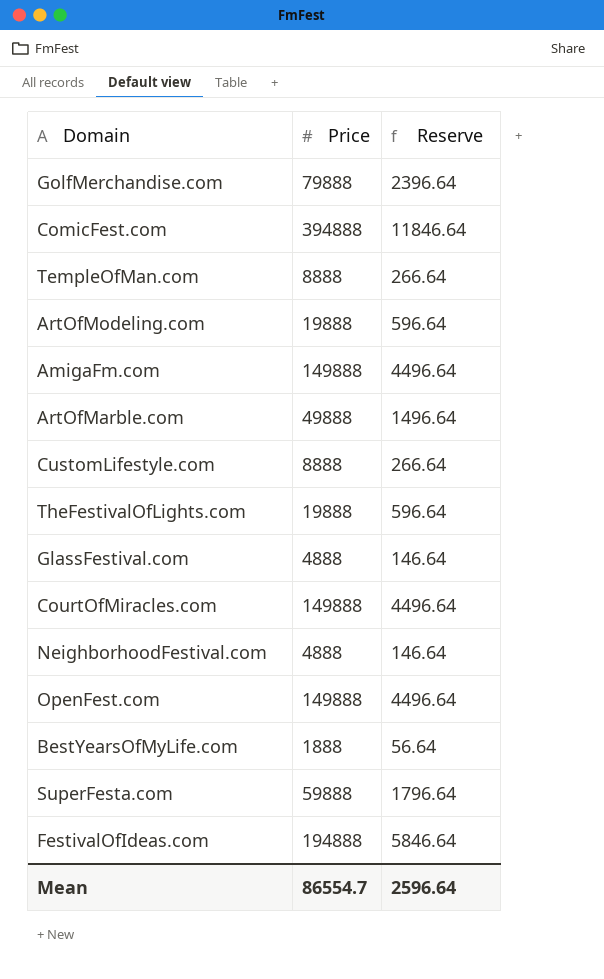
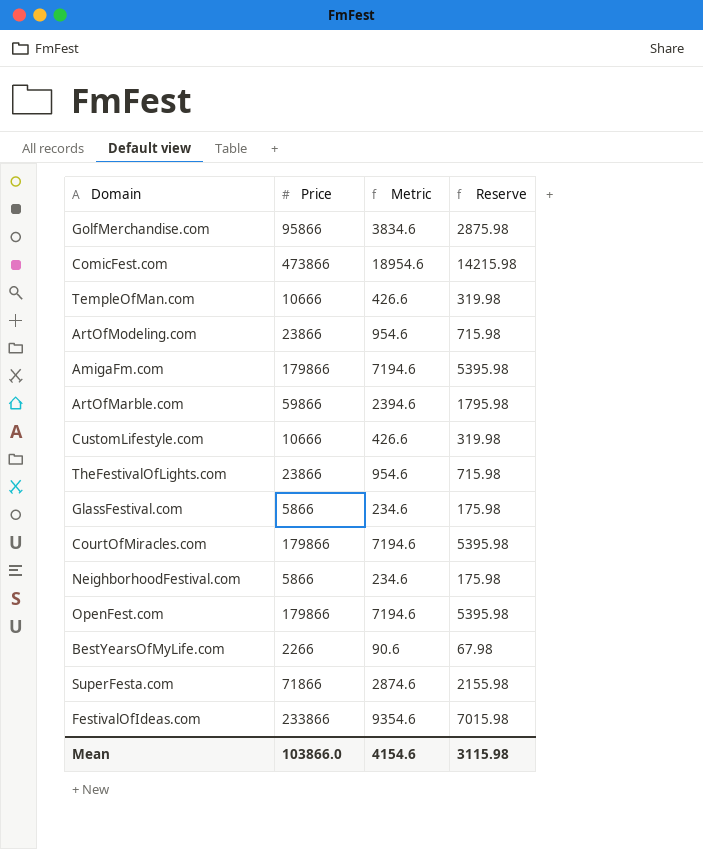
column Metric | formula: none -> [Price] * 0.04
GolfMerchandise.com | Price: 79888 -> 95866
GolfMerchandise.com | Reserve: 2396.64 -> 2875.98
ComicFest.com | Price: 394888 -> 473866
ComicFest.com | Reserve: 11846.64 -> 14215.98
TempleOfMan.com | Price: 8888 -> 10666
TempleOfMan.com | Reserve: 266.64 -> 319.98
ArtOfModeling.com | Price: 19888 -> 23866
ArtOfModeling.com | Reserve: 596.64 -> 715.98
AmigaFm.com | Price: 149888 -> 179866
AmigaFm.com | Reserve: 4496.64 -> 5395.98
ArtOfMarble.com | Price: 49888 -> 59866
ArtOfMarble.com | Reserve: 1496.64 -> 1795.98
CustomLifestyle.com | Price: 8888 -> 10666
CustomLifestyle.com | Reserve: 266.64 -> 319.98
TheFestivalOfLights.com | Price: 19888 -> 23866
TheFestivalOfLights.com | Reserve: 596.64 -> 715.98
GlassFestival.com | Price: 4888 -> 5866
GlassFestival.com | Reserve: 146.64 -> 175.98
CourtOfMiracles.com | Price: 149888 -> 179866
CourtOfMiracles.com | Reserve: 4496.64 -> 5395.98
NeighborhoodFestival.com | Price: 4888 -> 5866
NeighborhoodFestival.com | Reserve: 146.64 -> 175.98
OpenFest.com | Price: 149888 -> 179866
OpenFest.com | Reserve: 4496.64 -> 5395.98
BestYearsOfMyLife.com | Price: 1888 -> 2266
BestYearsOfMyLife.com | Reserve: 56.64 -> 67.98
SuperFesta.com | Price: 59888 -> 71866
SuperFesta.com | Reserve: 1796.64 -> 2155.98
FestivalOfIdeas.com | Price: 194888 -> 233866
FestivalOfIdeas.com | Reserve: 5846.64 -> 7015.98
Mean | Price: 86554.7 -> 103866.0
Mean | Reserve: 2596.64 -> 3115.98

